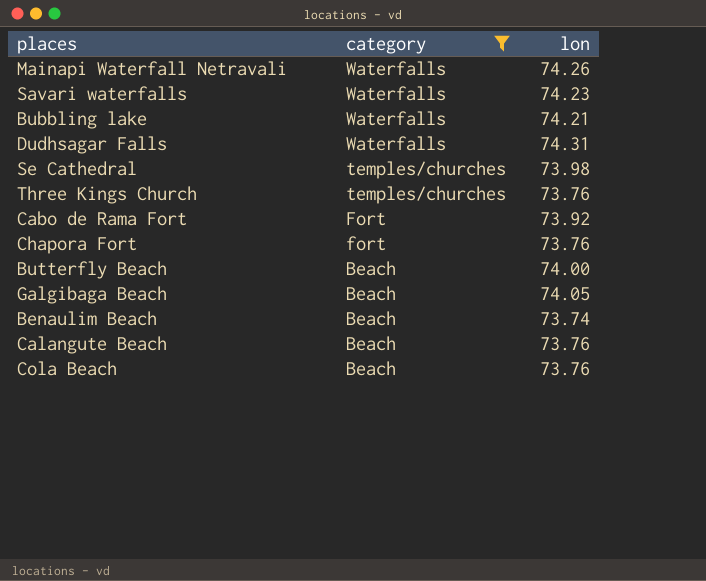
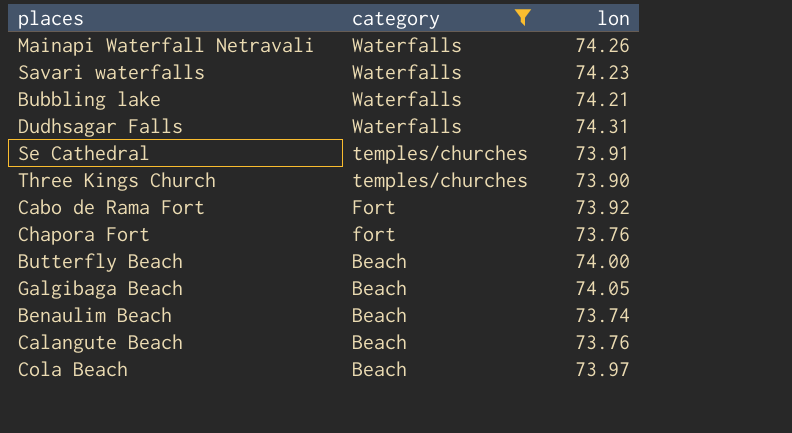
Se Cathedral | lon: 73.98 -> 73.91
Three Kings Church | lon: 73.76 -> 73.90
Cola Beach | lon: 73.76 -> 73.97

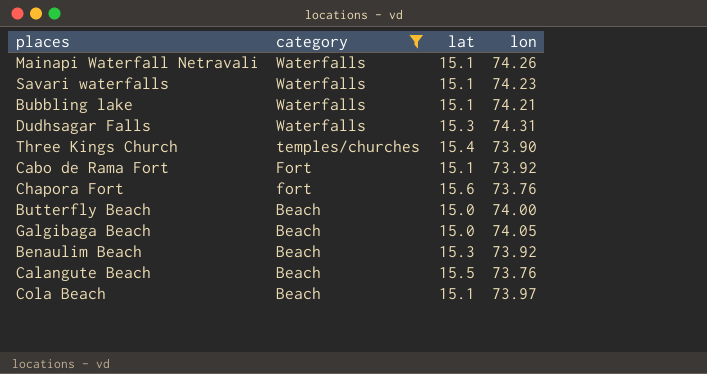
column lat | position: none -> 3
row Se Cathedral: temples/churches | 73.91 -> none
Benaulim Beach | lon: 73.74 -> 73.92

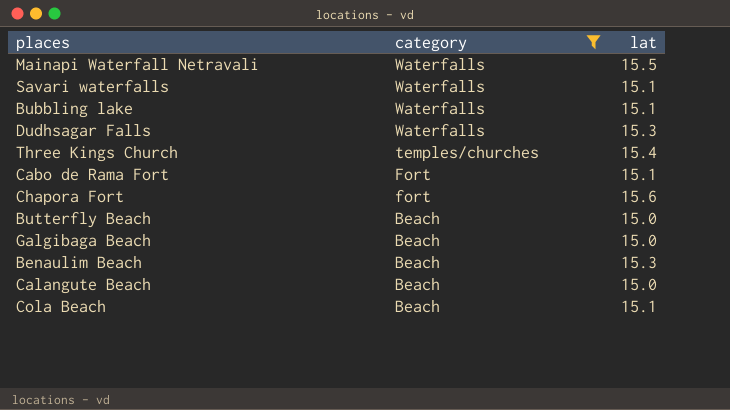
column lon | position: 4 -> none
Mainapi Waterfall Netravali | lat: 15.1 -> 15.5
Calangute Beach | lat: 15.5 -> 15.0

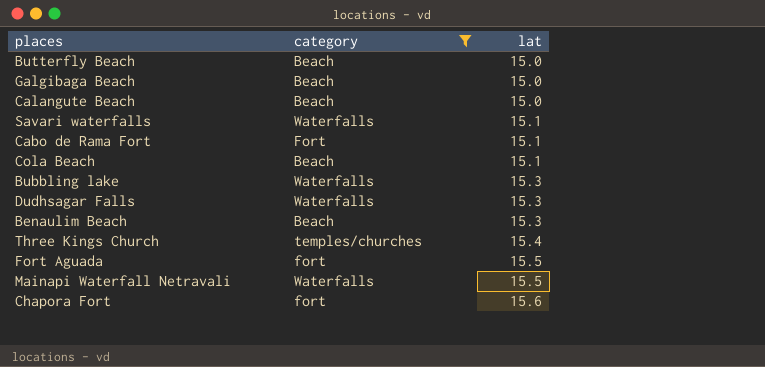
row order: category descending -> lat ascending
Bubbling lake | lat: 15.1 -> 15.3
row Fort Aguada: none -> fort | 15.5

